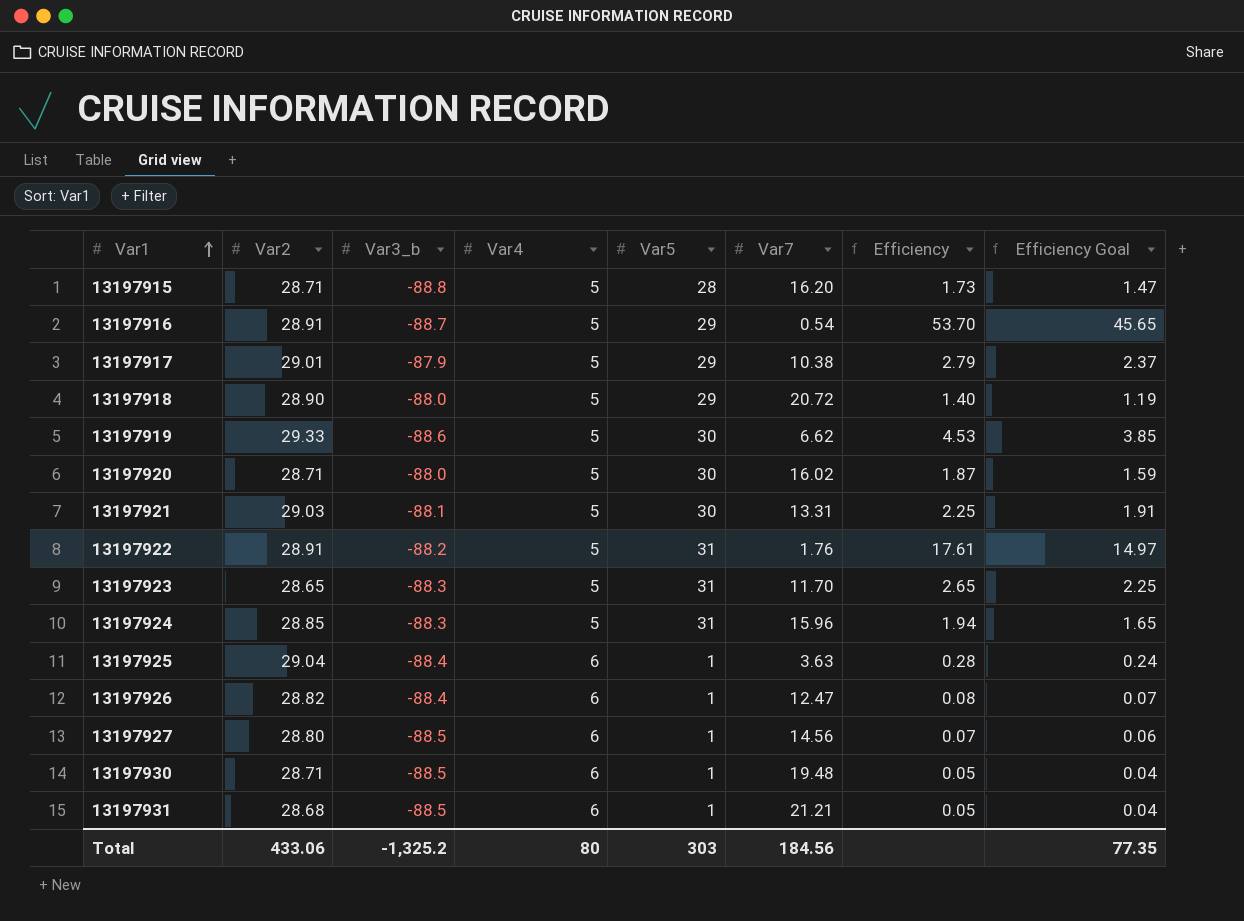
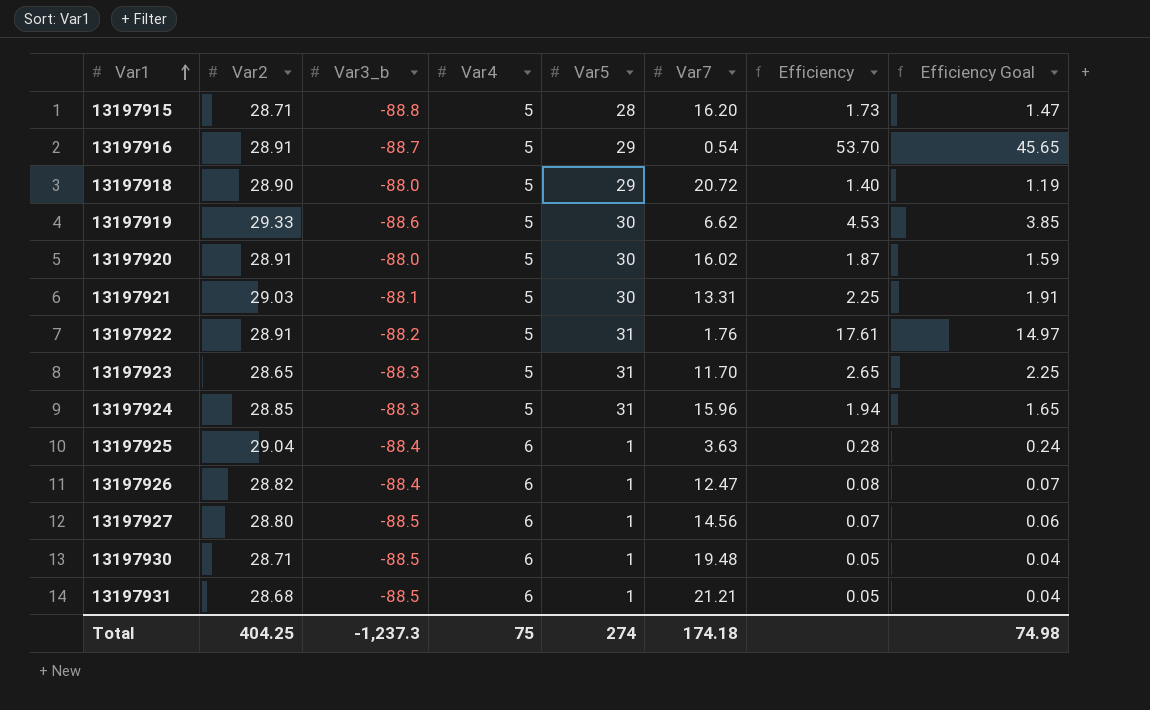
row 13197917: 29.01 | -87.9 | 5 | 29 | 10.38 | 2.79 | 2.37 -> none
13197920 | Var2: 28.71 -> 28.91
Total | Var2: 433.06 -> 404.25
Total | Var3_b: -1,325.2 -> -1,237.3
Total | Var4: 80 -> 75
Total | Var5: 303 -> 274
Total | Var7: 184.56 -> 174.18
Total | Efficiency Goal: 77.35 -> 74.98

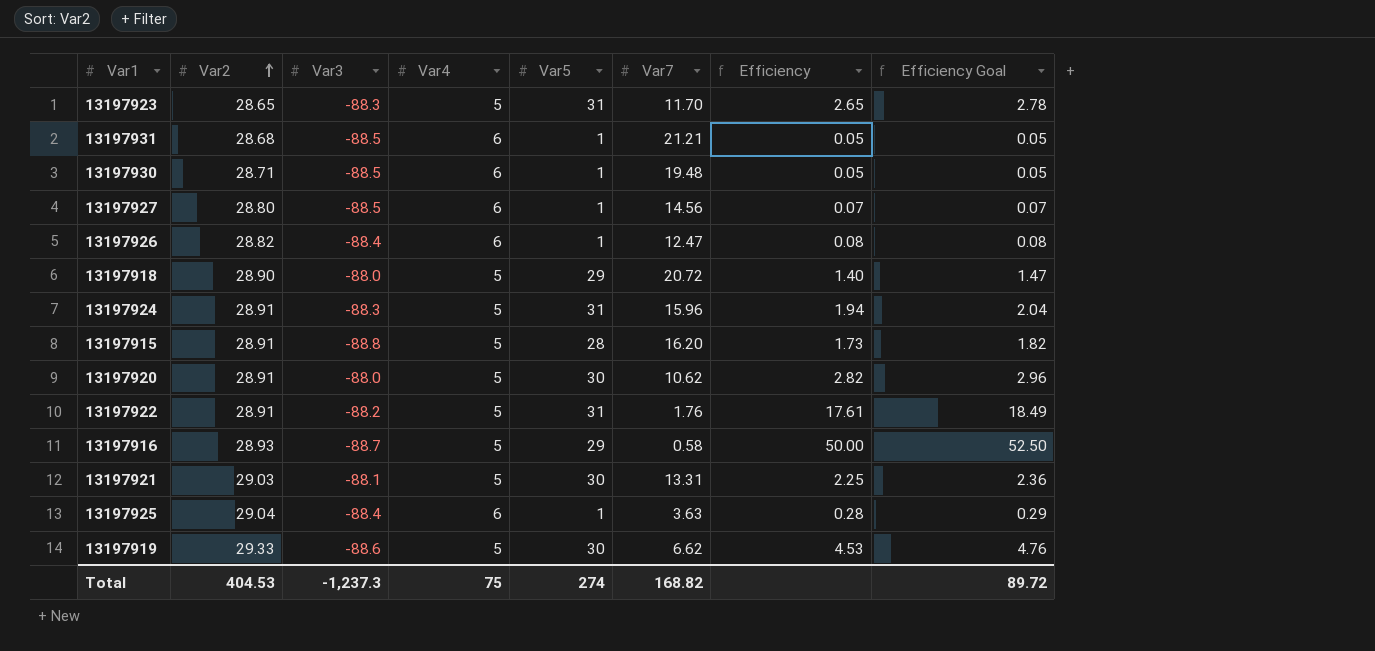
row order: Var1 ascending -> Var2 ascending
column name: Var3_b -> Var3
column Efficiency Goal | formula: [Efficiency] * 0.85 -> [Efficiency] * 1.05
13197924 | Var2: 28.85 -> 28.91
13197915 | Var2: 28.71 -> 28.91
13197920 | Var7: 16.02 -> 10.62
13197920 | Efficiency: 1.87 -> 2.82
13197916 | Var2: 28.91 -> 28.93
13197916 | Var7: 0.54 -> 0.58
13197916 | Efficiency: 53.70 -> 50.00
Total | Var2: 404.25 -> 404.53
Total | Var7: 174.18 -> 168.82
Total | Efficiency Goal: 74.98 -> 89.72

